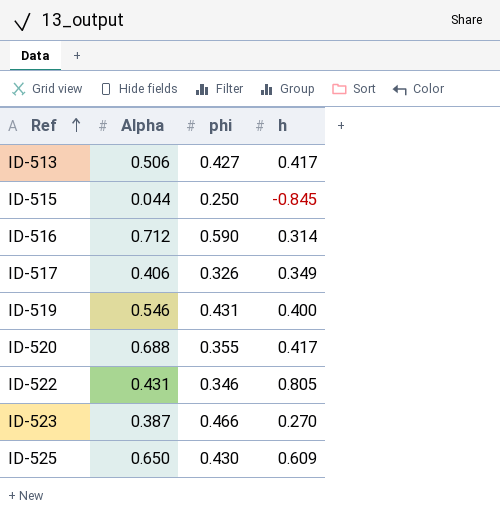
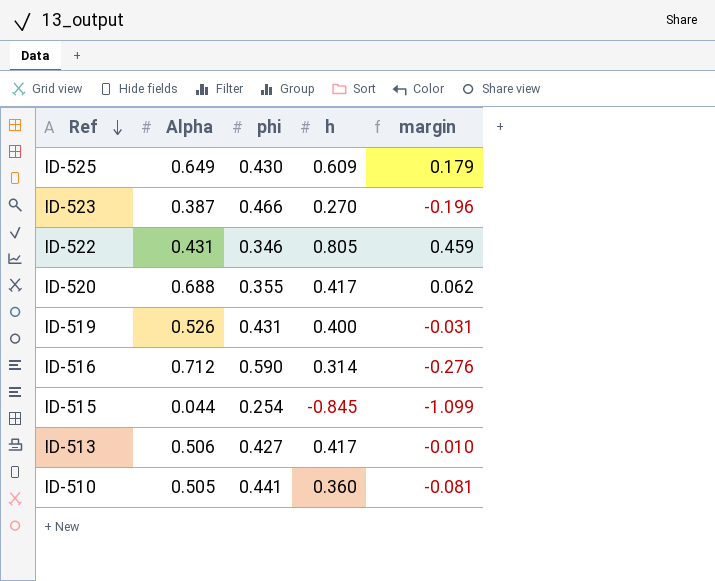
row order: Ref ascending -> Ref descending
column margin | formula: none -> [h] - [phi]
row ID-517: 0.406 | 0.326 | 0.349 -> none
ID-525 | Alpha: 0.650 -> 0.649
ID-519 | Alpha: 0.546 -> 0.526
ID-515 | phi: 0.250 -> 0.254
row ID-510: none -> 0.505 | 0.441 | 0.360 | -0.081

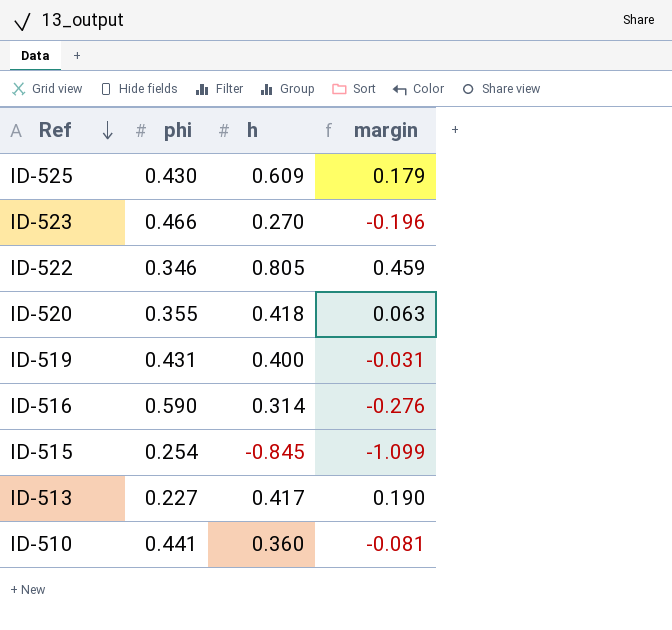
column Alpha | position: 2 -> none
ID-520 | h: 0.417 -> 0.418
ID-520 | margin: 0.062 -> 0.063
ID-513 | phi: 0.427 -> 0.227
ID-513 | margin: -0.010 -> 0.190

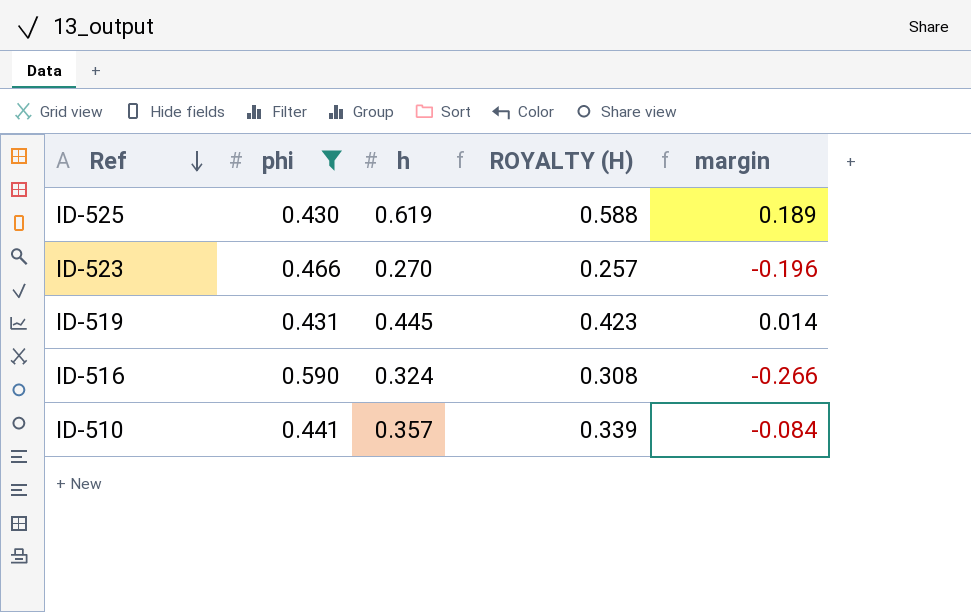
filter: none -> phi >= 0.430
column ROYALTY (H) | formula: none -> [h] * 0.95
ID-525 | h: 0.609 -> 0.619
ID-525 | margin: 0.179 -> 0.189
ID-519 | h: 0.400 -> 0.445
ID-519 | margin: -0.031 -> 0.014
ID-516 | h: 0.314 -> 0.324
ID-516 | margin: -0.276 -> -0.266
ID-510 | h: 0.360 -> 0.357
ID-510 | margin: -0.081 -> -0.084

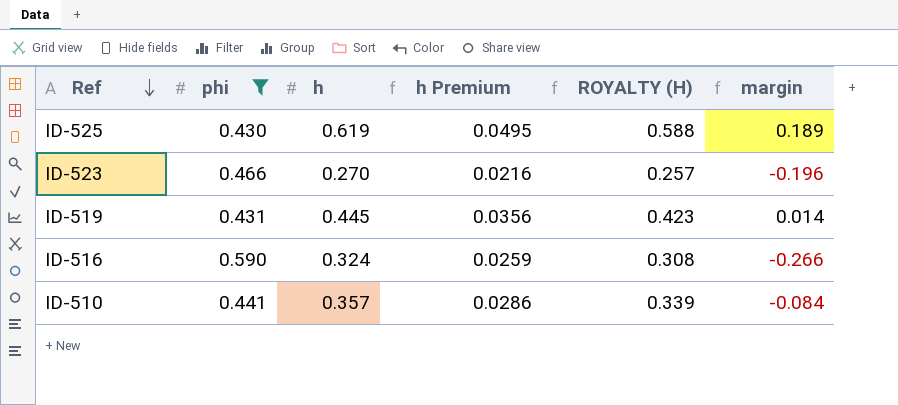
column h Premium | formula: none -> [h] * 0.08

